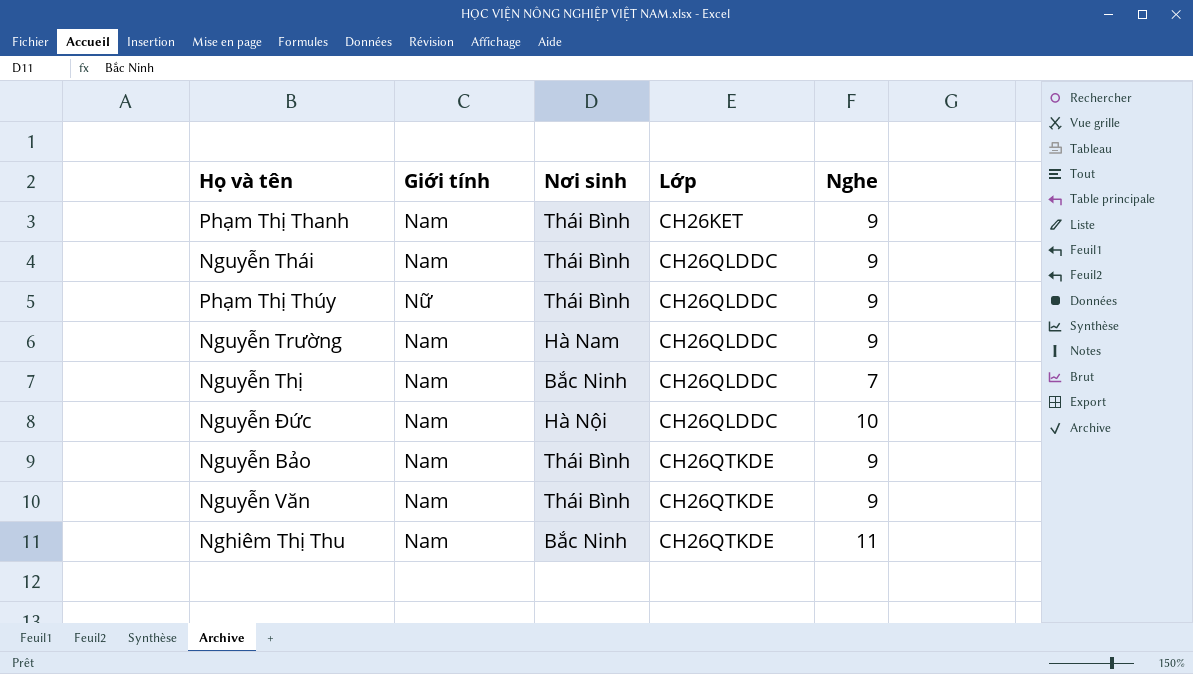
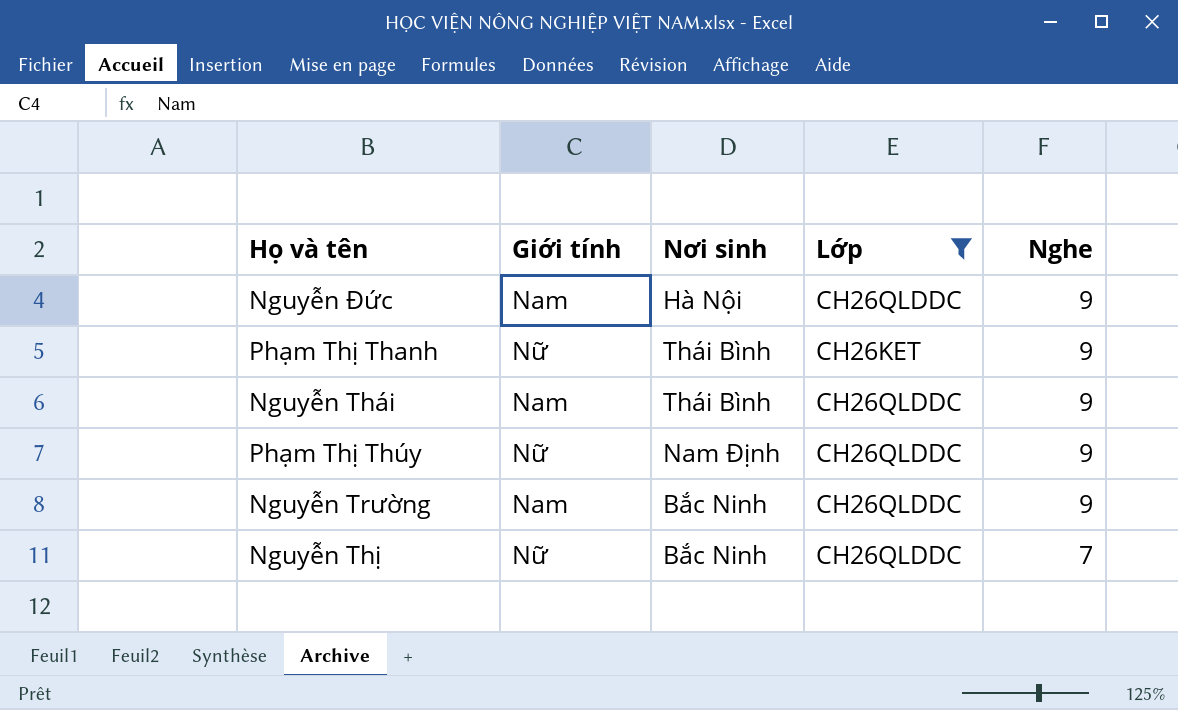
filter: none -> Lớp != CH26QTKDE
row order: Lớp ascending -> Nghe descending
Nguyễn Đức | Nghe: 10 -> 9
Phạm Thị Thanh | Giới tính: Nam -> Nữ
Phạm Thị Thúy | Nơi sinh: Thái Bình -> Nam Định
Nguyễn Trường | Nơi sinh: Hà Nam -> Bắc Ninh
Nguyễn Thị | Giới tính: Nam -> Nữ

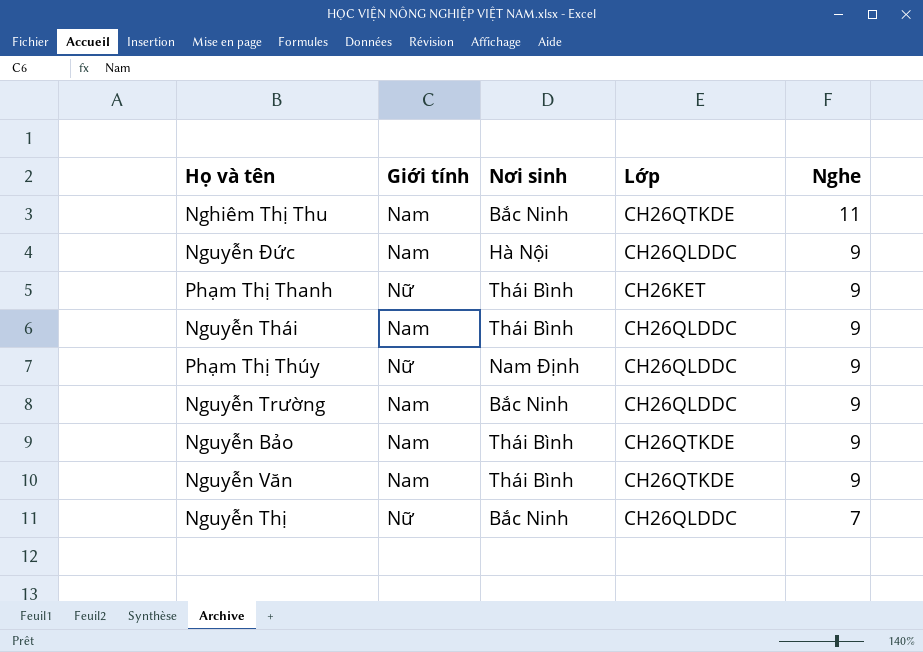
filter: Lớp != CH26QTKDE -> none

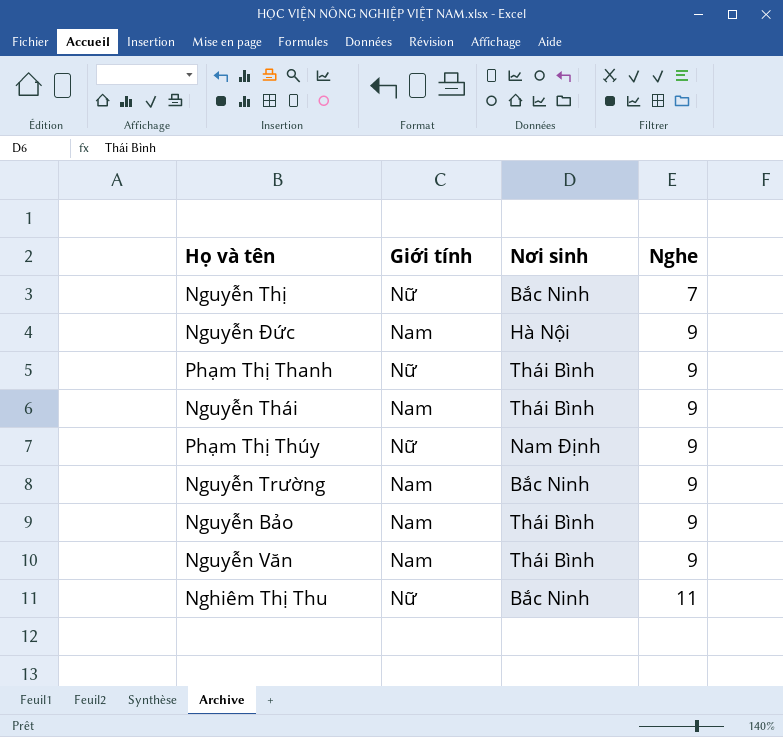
row order: Nghe descending -> Nghe ascending
column Lớp | position: 4 -> none
Nghiêm Thị Thu | Giới tính: Nam -> Nữ

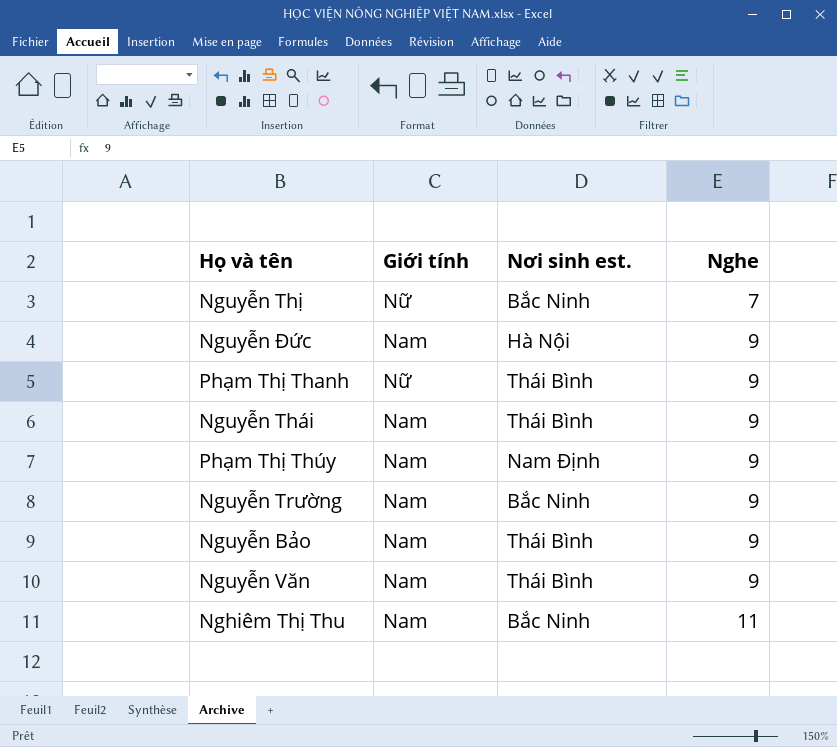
column name: Nơi sinh -> Nơi sinh est.
Phạm Thị Thúy | Giới tính: Nữ -> Nam
Nghiêm Thị Thu | Giới tính: Nữ -> Nam

